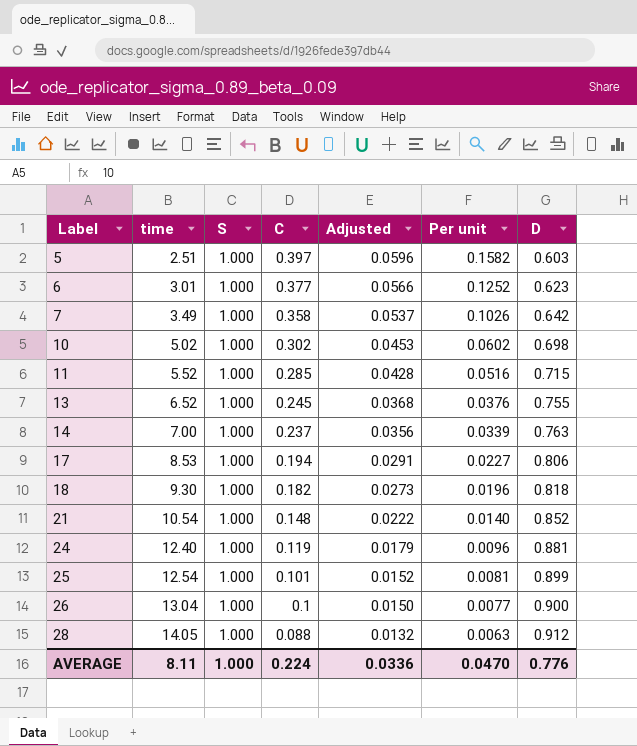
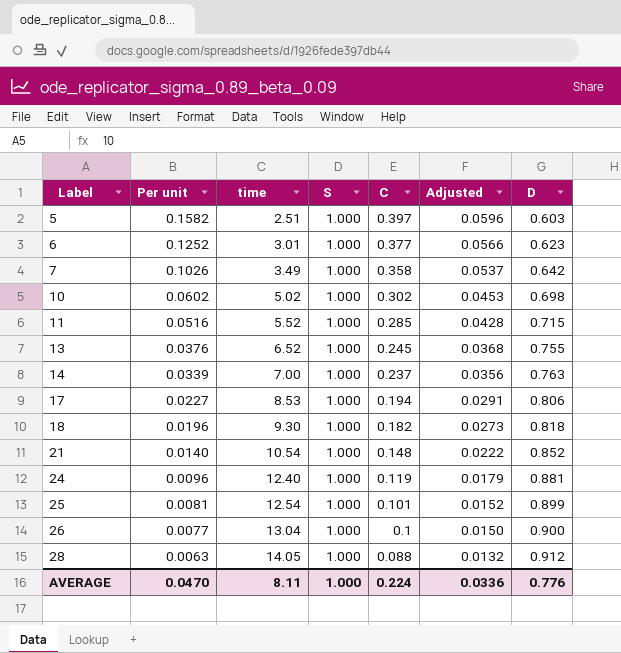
column Per unit | position: 6 -> 2

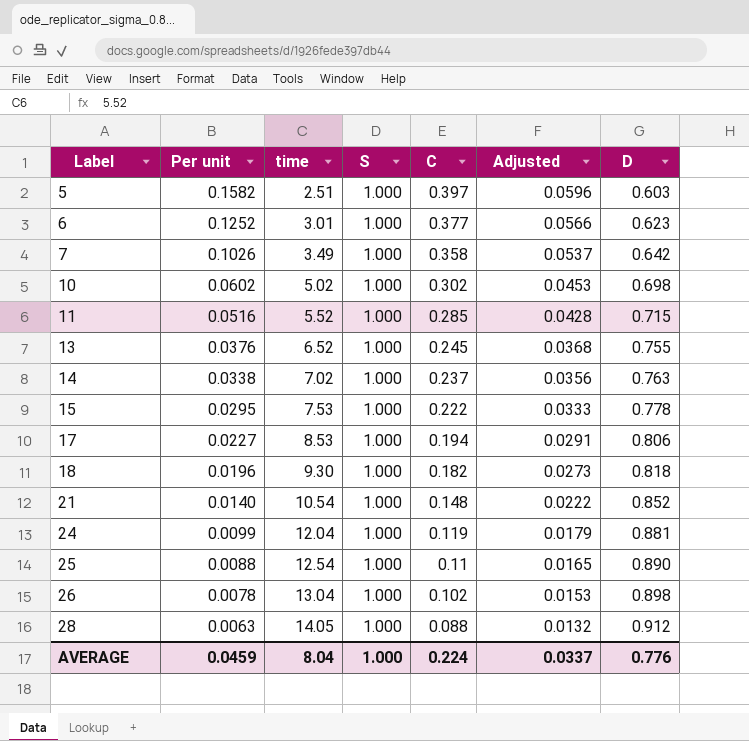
14 | Per unit: 0.0339 -> 0.0338
14 | time: 7.00 -> 7.02
row 15: none -> 0.0295 | 7.53 | 1.000 | 0.222 | 0.0333 | 0.778
24 | Per unit: 0.0096 -> 0.0099
24 | time: 12.40 -> 12.04
25 | Per unit: 0.0081 -> 0.0088
25 | C: 0.101 -> 0.11
25 | Adjusted: 0.0152 -> 0.0165
25 | D: 0.899 -> 0.890
26 | Per unit: 0.0077 -> 0.0078
26 | C: 0.1 -> 0.102
26 | Adjusted: 0.0150 -> 0.0153
26 | D: 0.900 -> 0.898
AVERAGE | Per unit: 0.0470 -> 0.0459
AVERAGE | time: 8.11 -> 8.04
AVERAGE | Adjusted: 0.0336 -> 0.0337

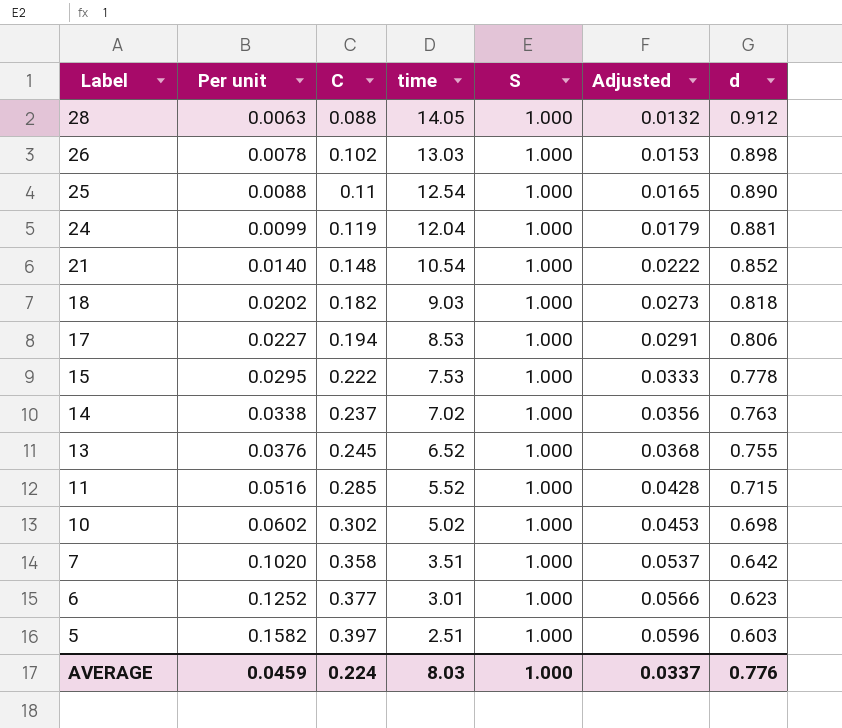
row order: Label ascending -> Label descending
column C | position: 5 -> 3
column name: D -> d
26 | time: 13.04 -> 13.03
18 | Per unit: 0.0196 -> 0.0202
18 | time: 9.30 -> 9.03
7 | Per unit: 0.1026 -> 0.1020
7 | time: 3.49 -> 3.51
AVERAGE | time: 8.04 -> 8.03

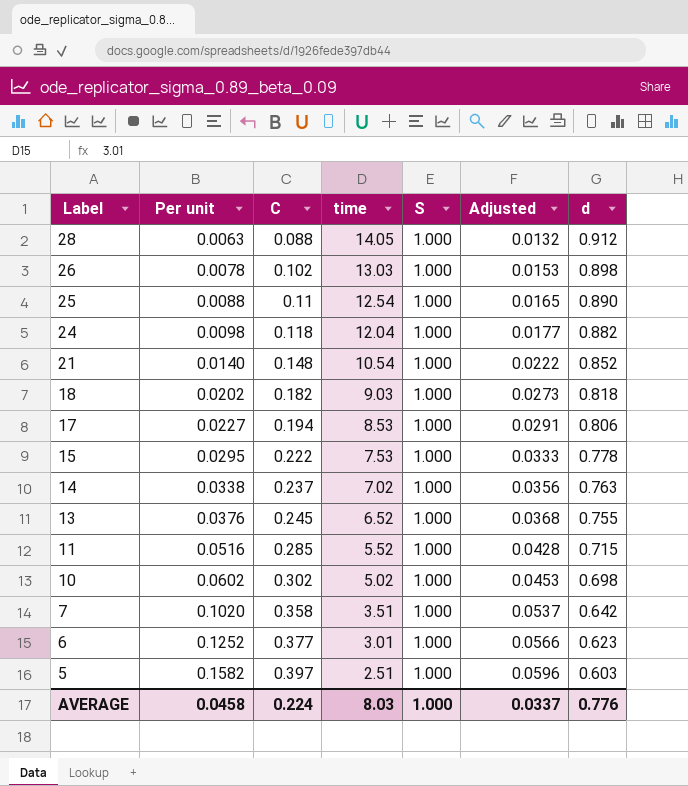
24 | Per unit: 0.0099 -> 0.0098
24 | C: 0.119 -> 0.118
24 | Adjusted: 0.0179 -> 0.0177
24 | d: 0.881 -> 0.882
AVERAGE | Per unit: 0.0459 -> 0.0458

